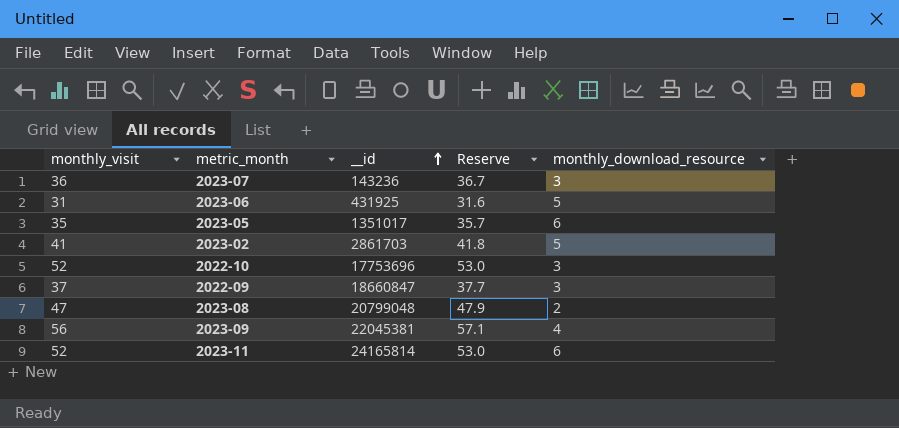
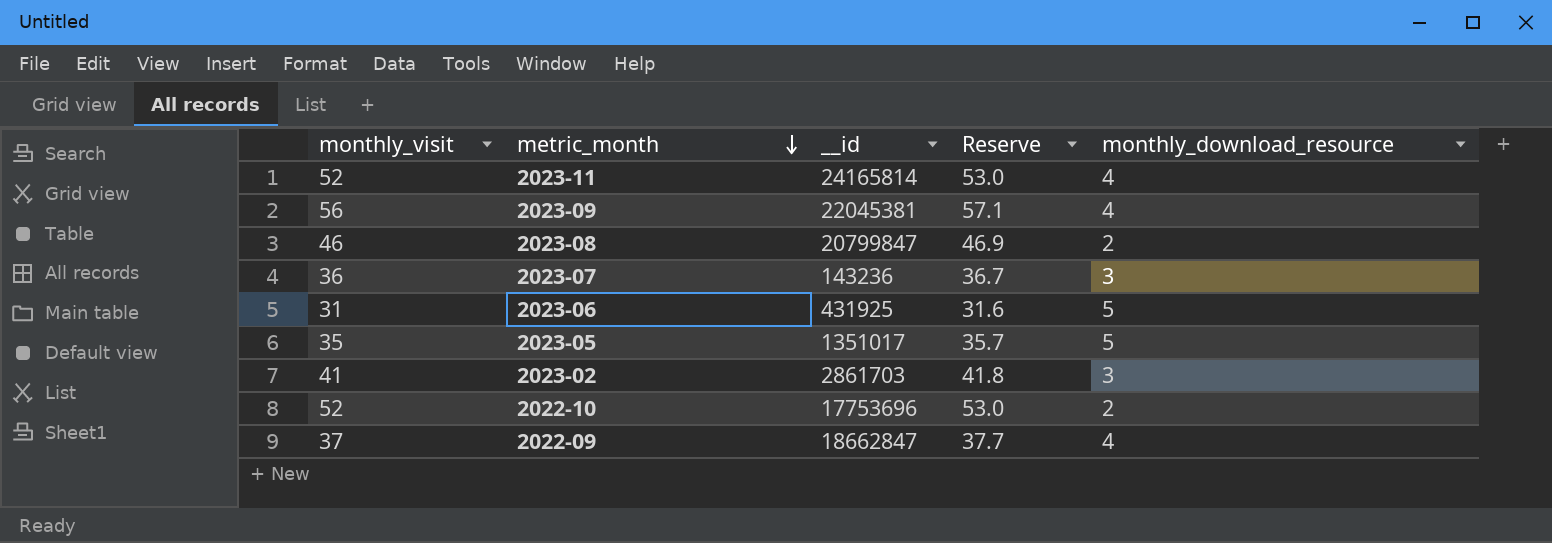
row order: __id ascending -> metric_month descending
2023-11 | monthly_download_resource: 6 -> 4
2023-08 | monthly_visit: 47 -> 46
2023-08 | __id: 20799048 -> 20799847
2023-08 | Reserve: 47.9 -> 46.9
2023-05 | monthly_download_resource: 6 -> 5
2023-02 | monthly_download_resource: 5 -> 3
2022-10 | monthly_download_resource: 3 -> 2
2022-09 | __id: 18660847 -> 18662847
2022-09 | monthly_download_resource: 3 -> 4

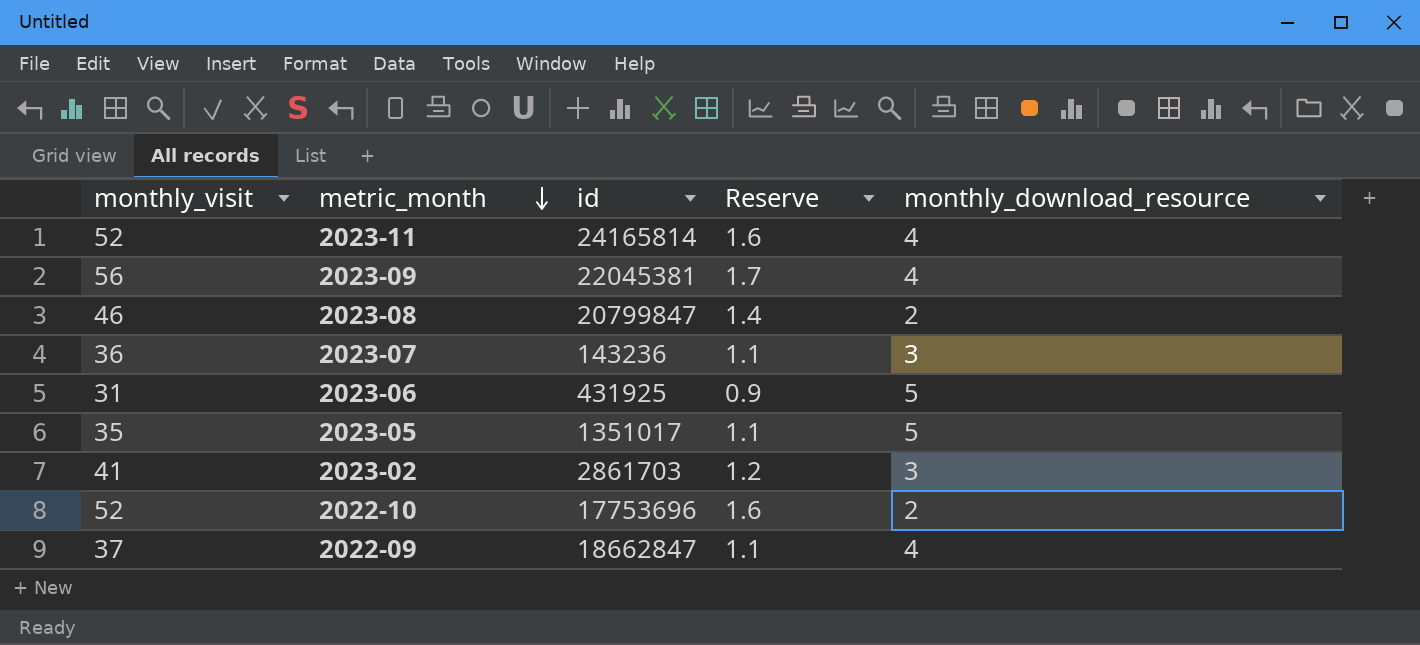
column name: __id -> id
column Reserve | formula: [monthly_visit] * 1.02 -> [monthly_visit] * 0.03

